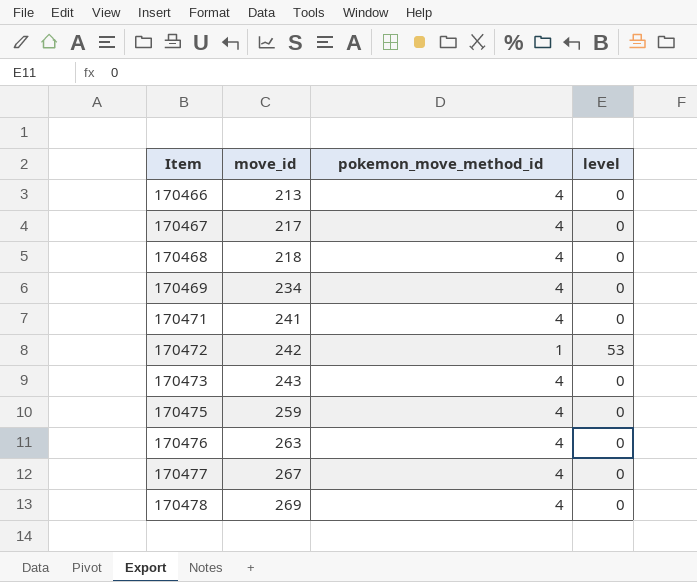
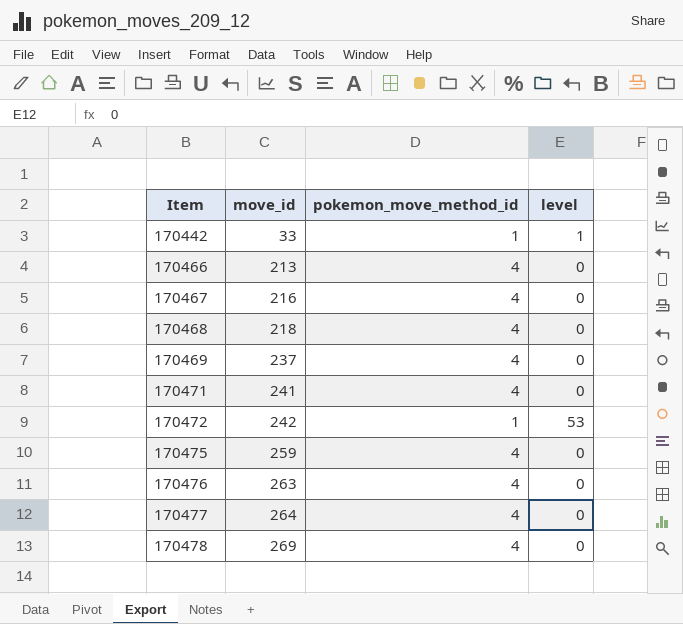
row 170473: 243 | 4 | 0 -> none
row 170442: none -> 33 | 1 | 1
170467 | move_id: 217 -> 216
170469 | move_id: 234 -> 237
170477 | move_id: 267 -> 264

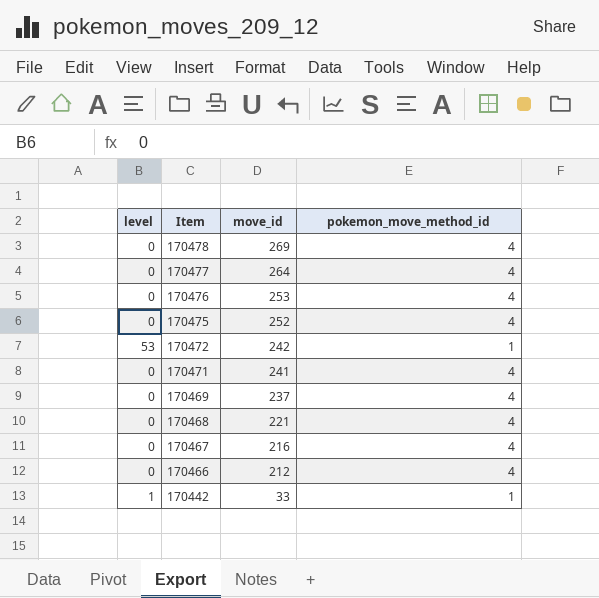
row order: Item ascending -> Item descending
column level | position: 4 -> 1
170476 | move_id: 263 -> 253
170475 | move_id: 259 -> 252
170468 | move_id: 218 -> 221
170466 | move_id: 213 -> 212

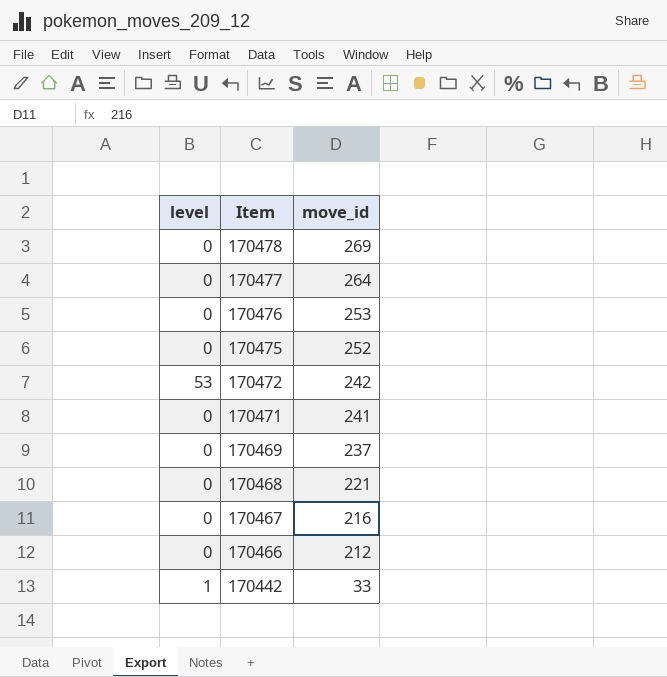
column pokemon_move_method_id | position: 4 -> none

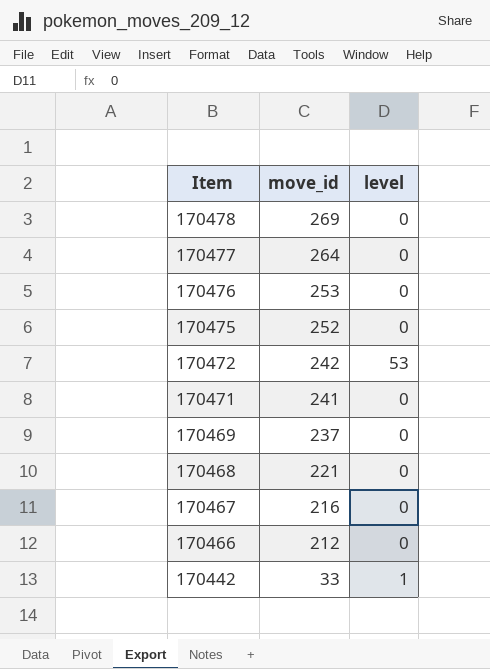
column level | position: 1 -> 3

